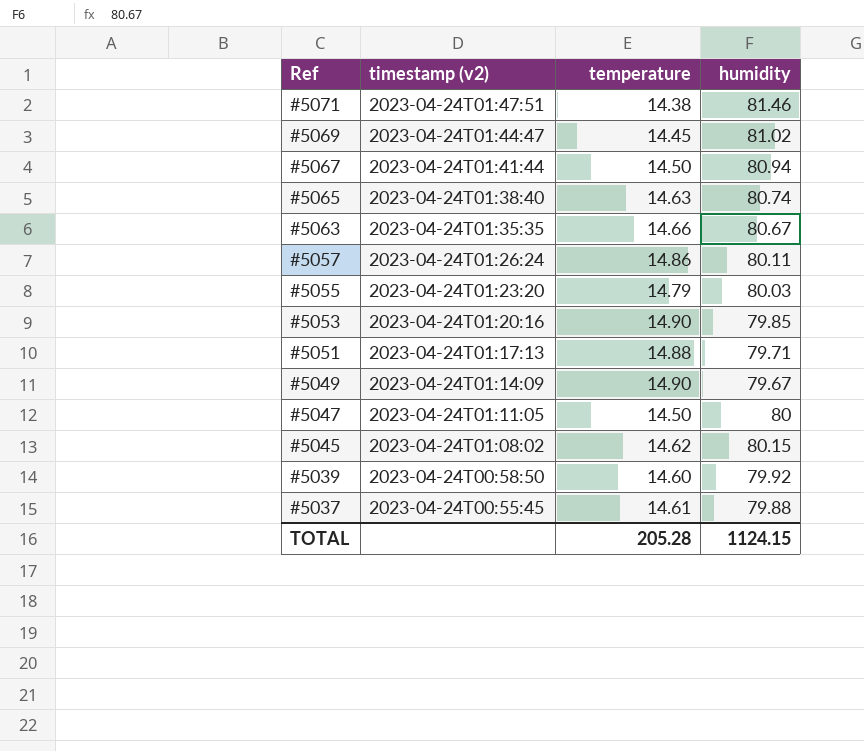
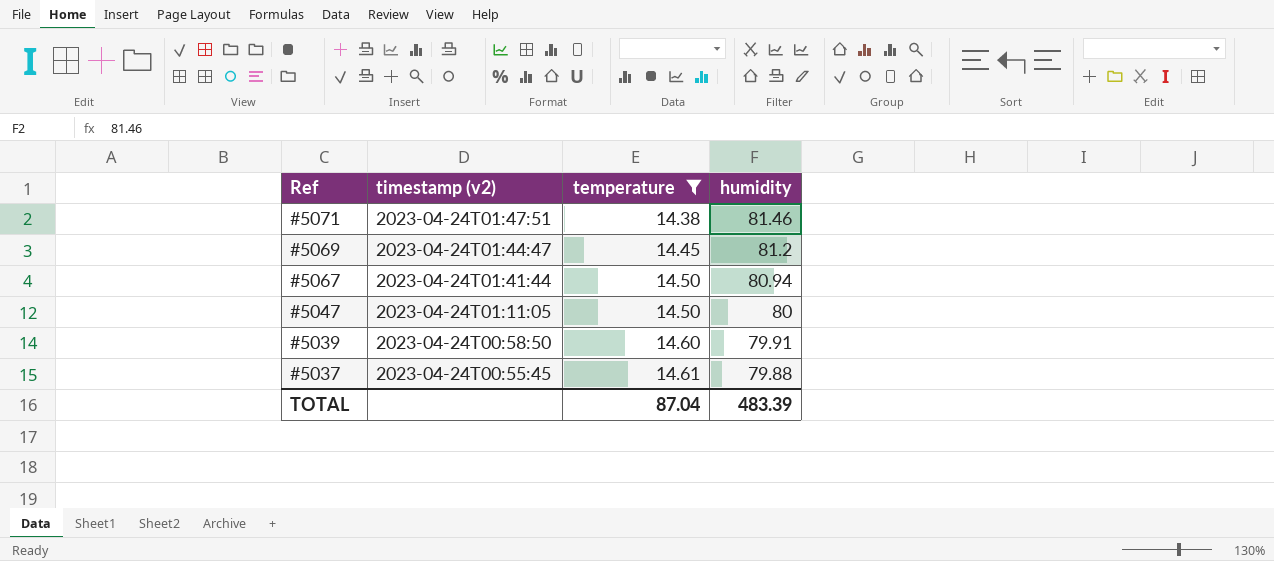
filter: none -> temperature <= 14.61
#5069 | humidity: 81.02 -> 81.2
#5039 | humidity: 79.92 -> 79.91
TOTAL | temperature: 205.28 -> 87.04
TOTAL | humidity: 1124.15 -> 483.39

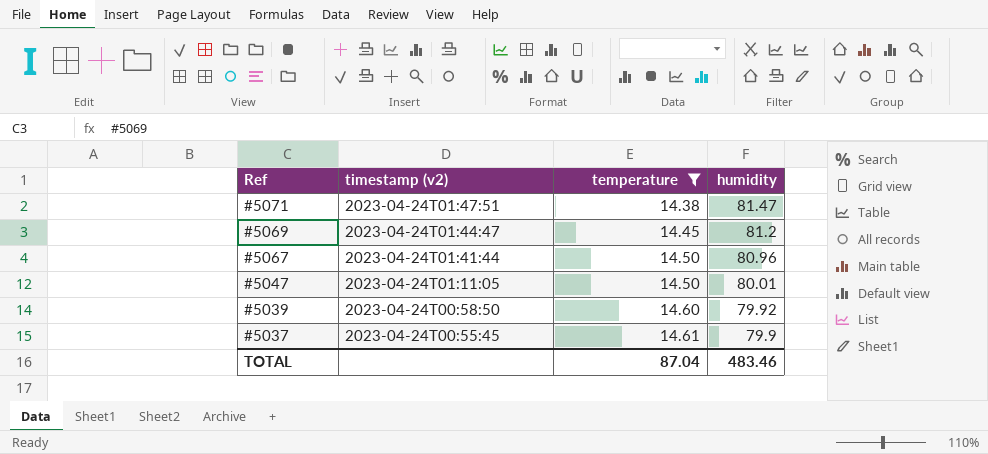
#5071 | humidity: 81.46 -> 81.47
#5067 | humidity: 80.94 -> 80.96
#5047 | humidity: 80 -> 80.01
#5039 | humidity: 79.91 -> 79.92
#5037 | humidity: 79.88 -> 79.9
TOTAL | humidity: 483.39 -> 483.46

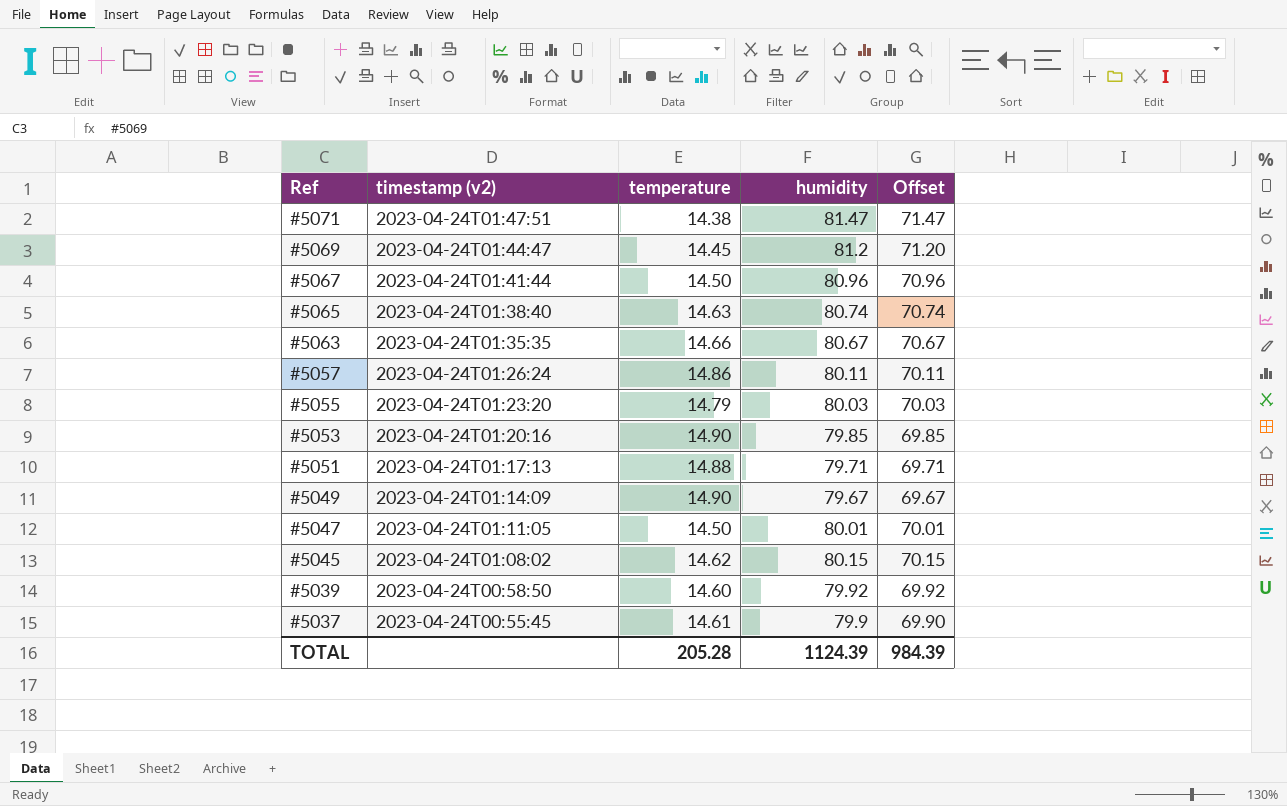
filter: temperature <= 14.61 -> none
column Offset | formula: none -> [humidity] - 10
TOTAL | temperature: 87.04 -> 205.28
TOTAL | humidity: 483.46 -> 1124.39

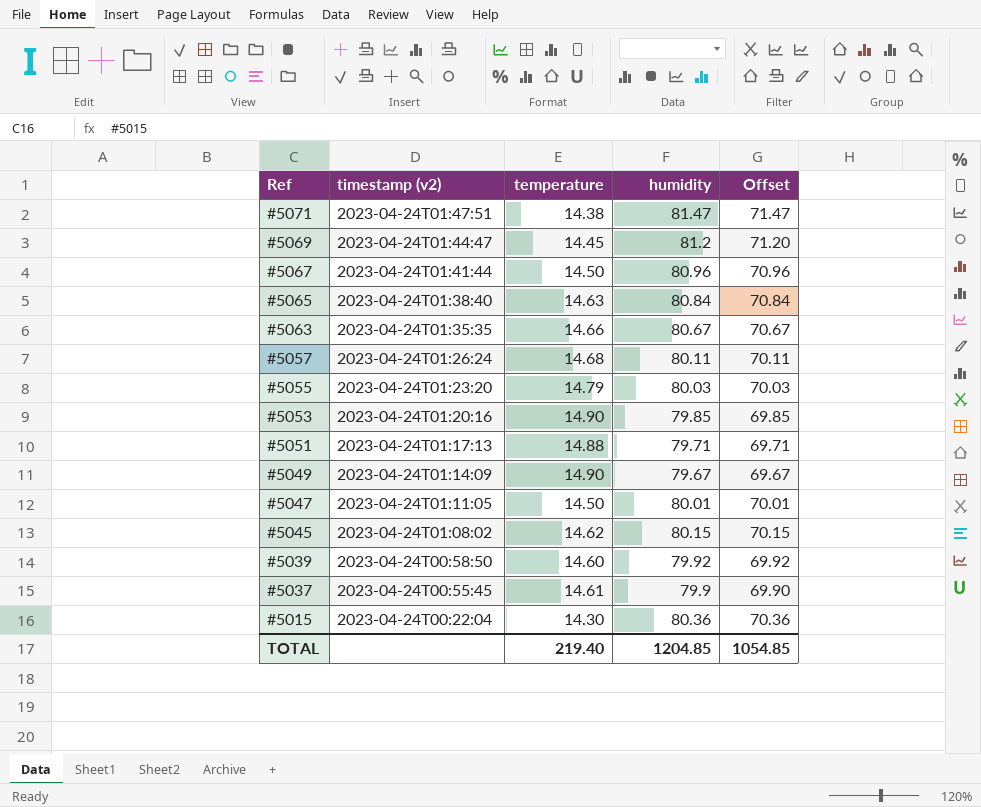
#5065 | humidity: 80.74 -> 80.84
#5065 | Offset: 70.74 -> 70.84
#5057 | temperature: 14.86 -> 14.68
row #5015: none -> 2023-04-24T00:22:04 | 14.30 | 80.36 | 70.36
TOTAL | temperature: 205.28 -> 219.40
TOTAL | humidity: 1124.39 -> 1204.85
TOTAL | Offset: 984.39 -> 1054.85

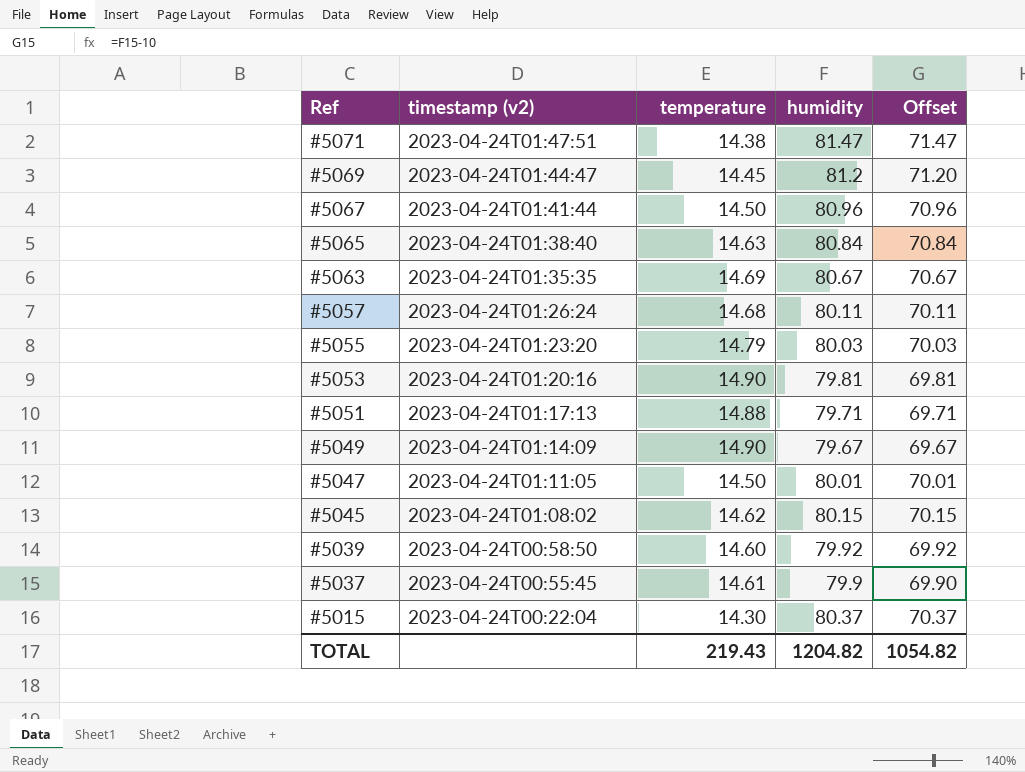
#5063 | temperature: 14.66 -> 14.69
#5053 | humidity: 79.85 -> 79.81
#5053 | Offset: 69.85 -> 69.81
#5015 | humidity: 80.36 -> 80.37
#5015 | Offset: 70.36 -> 70.37
TOTAL | temperature: 219.40 -> 219.43
TOTAL | humidity: 1204.85 -> 1204.82
TOTAL | Offset: 1054.85 -> 1054.82

